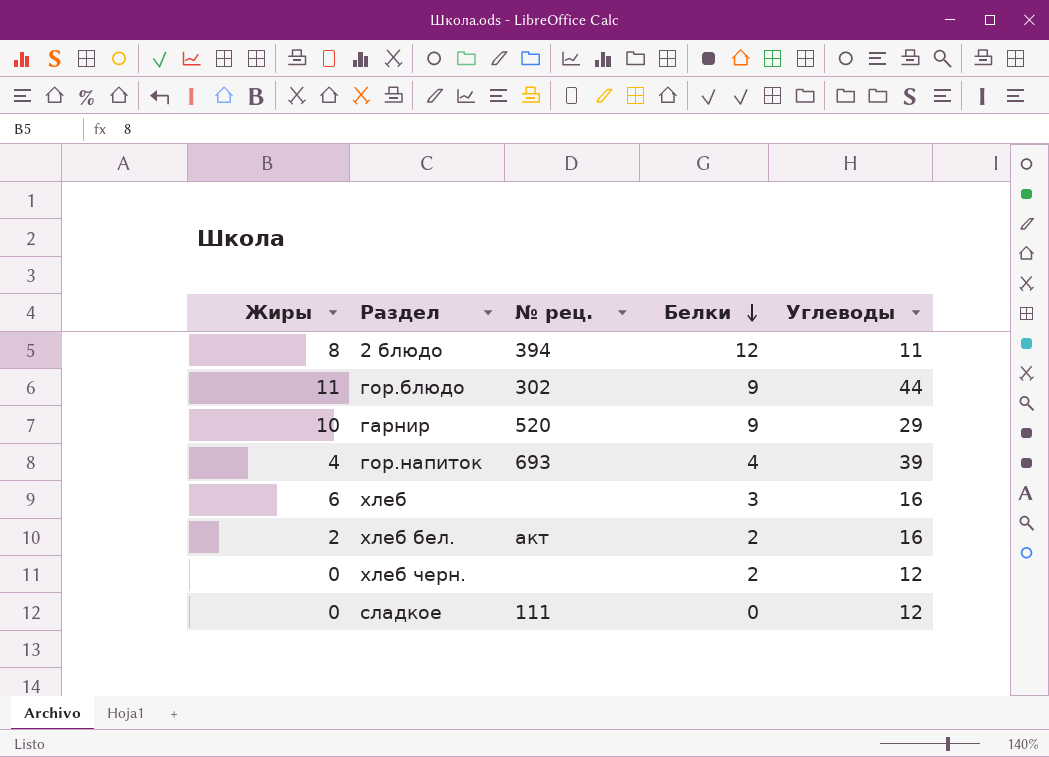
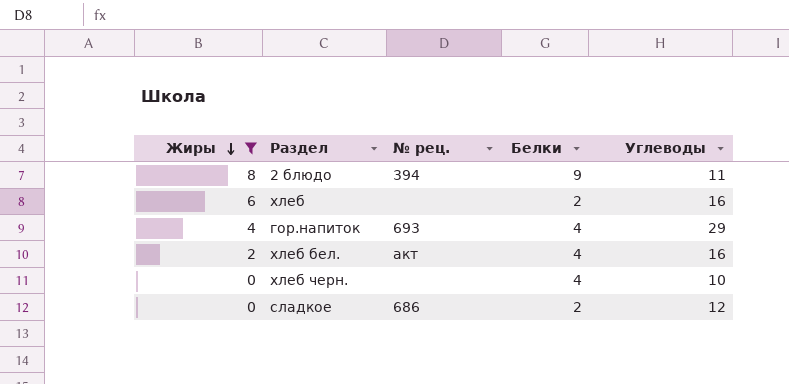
filter: none -> Жиры <= 8
row order: Белки descending -> Жиры descending
2 блюдо | Белки: 12 -> 9
хлеб | Белки: 3 -> 2
гор.напиток | Углеводы: 39 -> 29
хлеб бел. | Белки: 2 -> 4
хлеб черн. | Белки: 2 -> 4
хлеб черн. | Углеводы: 12 -> 10
сладкое | № рец.: 111 -> 686
сладкое | Белки: 0 -> 2

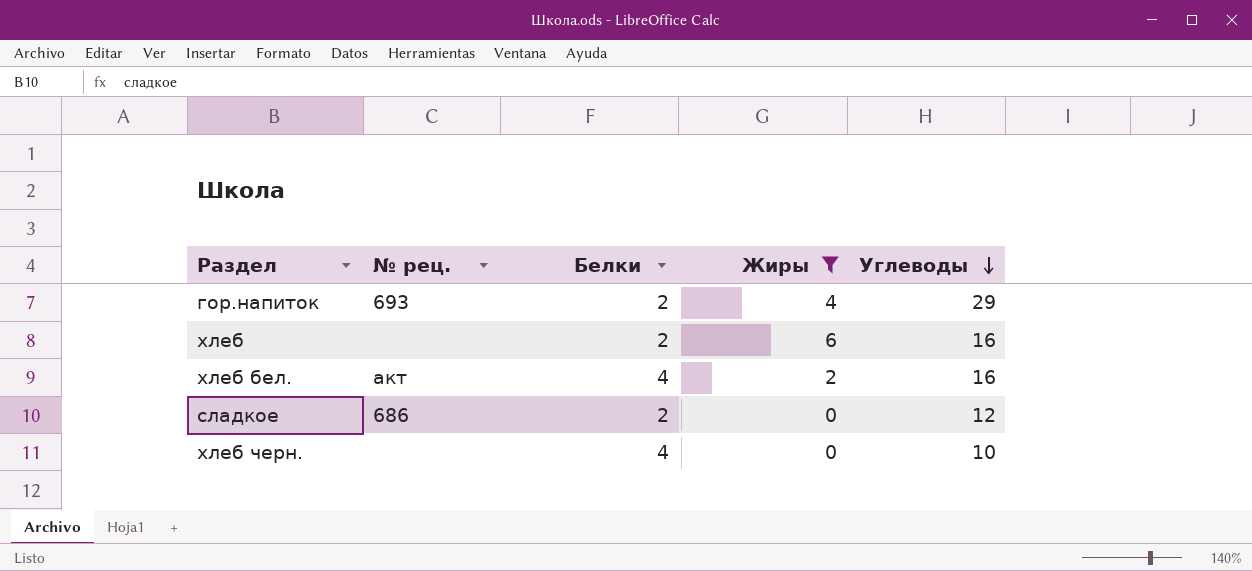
row order: Жиры descending -> Углеводы descending
column Жиры | position: 1 -> 4
row 2 блюдо: 8 | 394 | 9 | 11 -> none
гор.напиток | Белки: 4 -> 2

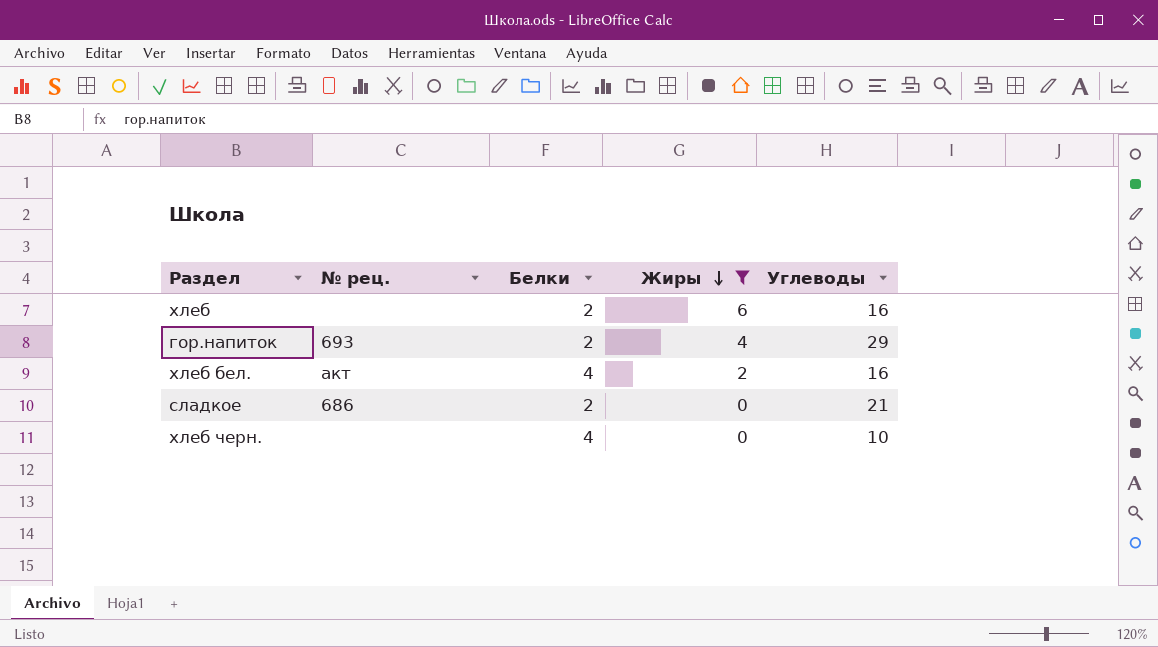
row order: Углеводы descending -> Жиры descending
сладкое | Углеводы: 12 -> 21

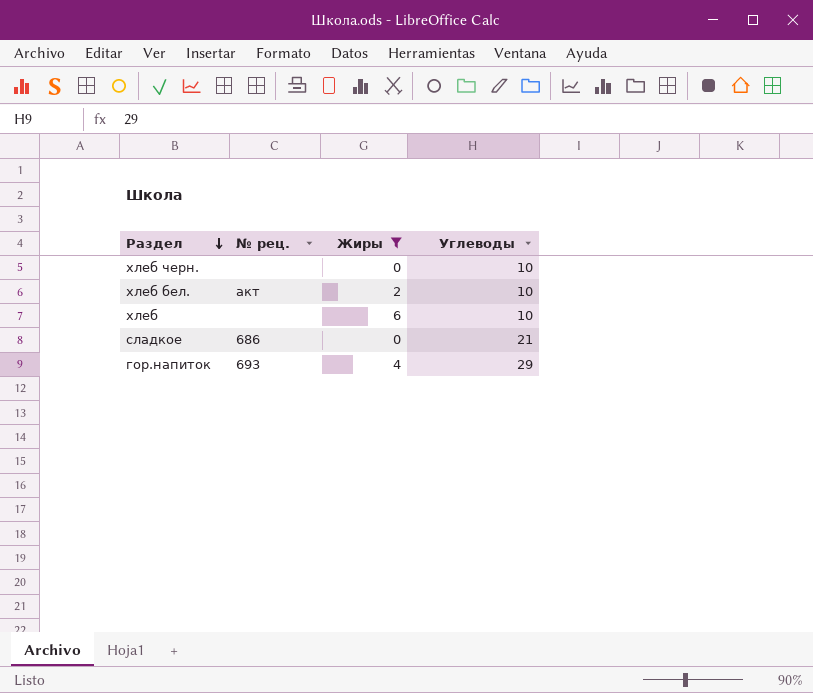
row order: Жиры descending -> Раздел descending
column Белки | position: 3 -> none
хлеб бел. | Углеводы: 16 -> 10
хлеб | Углеводы: 16 -> 10

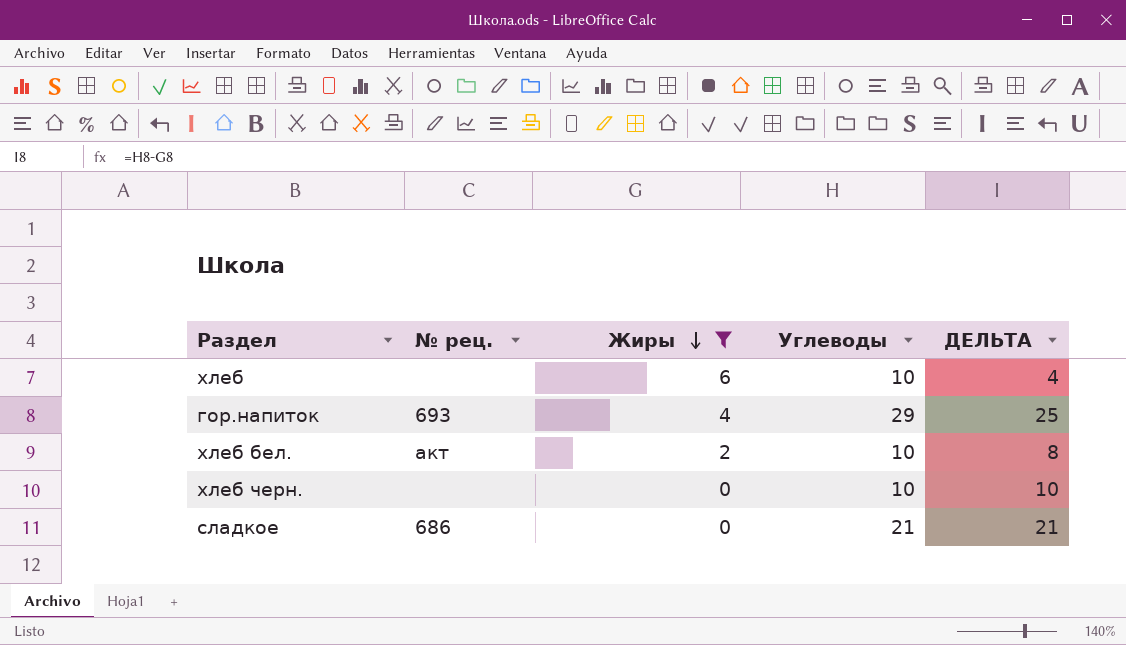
row order: Раздел descending -> Жиры descending
column ДЕЛЬТА | formula: none -> [Углеводы] - [Жиры]

